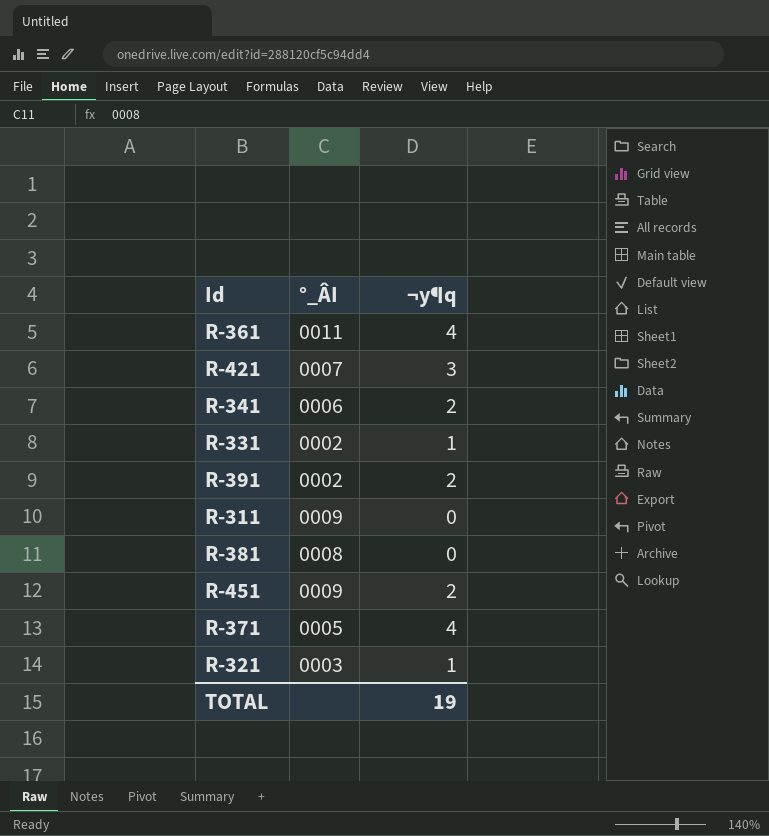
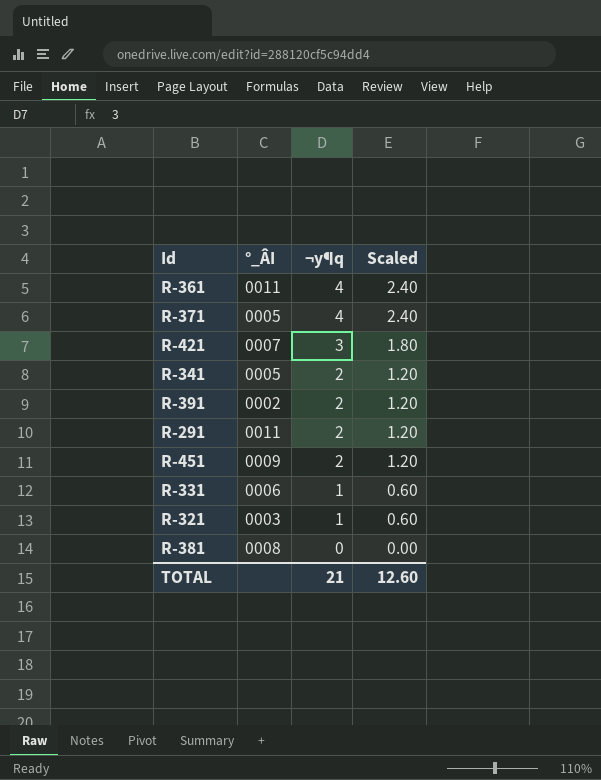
row order: none -> ¬y¶q descending
column Scaled | formula: none -> [¬y¶q] * 0.6
row R-311: 0009 | 0 -> none
R-341 | °_ÂI: 0006 -> 0005
row R-291: none -> 0011 | 2 | 1.20
R-331 | °_ÂI: 0002 -> 0006
TOTAL | ¬y¶q: 19 -> 21

